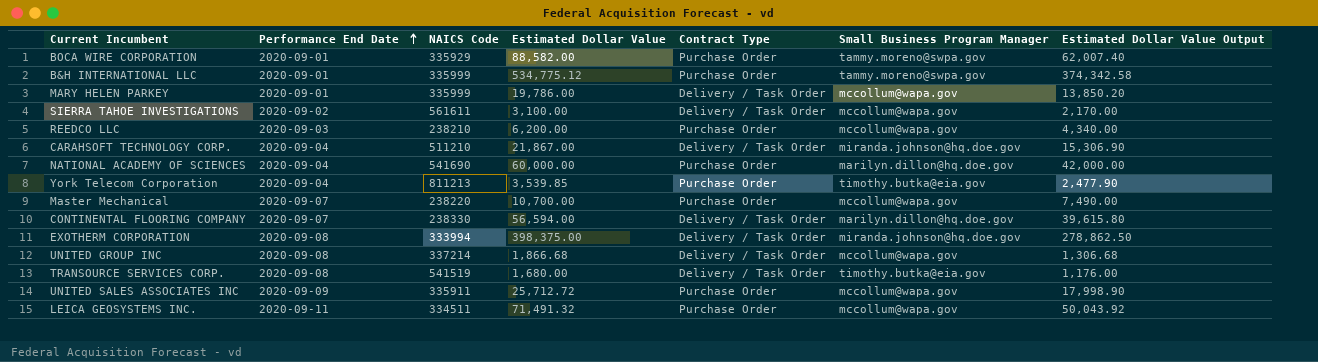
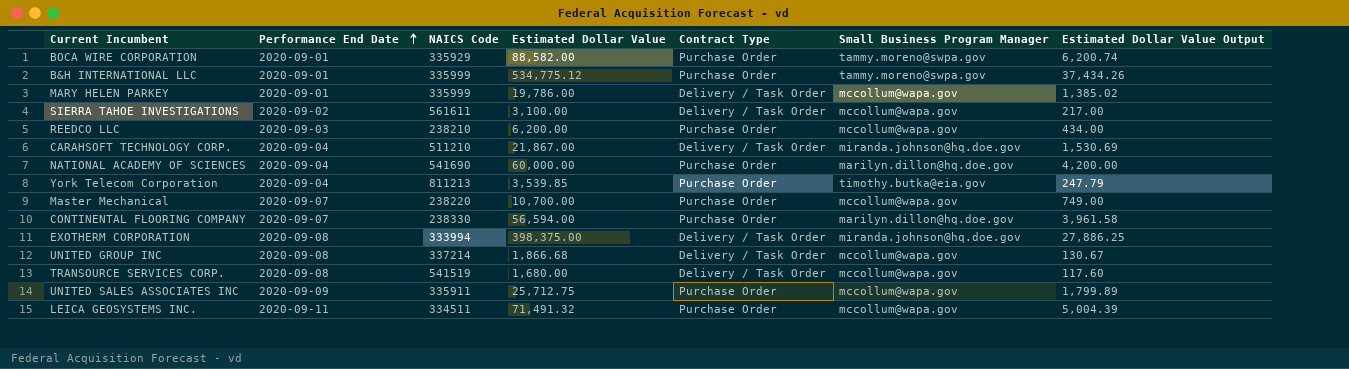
column Estimated Dollar Value Output | formula: [Estimated Dollar Value] * 0.7 -> [Estimated Dollar Value] * 0.07
CONTINENTAL FLOORING COMPANY | Contract Type: Delivery / Task Order -> Purchase Order
TRANSOURCE SERVICES CORP. | Small Business Program Manager: timothy.butka@eia.gov -> mccollum@wapa.gov
UNITED SALES ASSOCIATES INC | Estimated Dollar Value: 25,712.72 -> 25,712.75

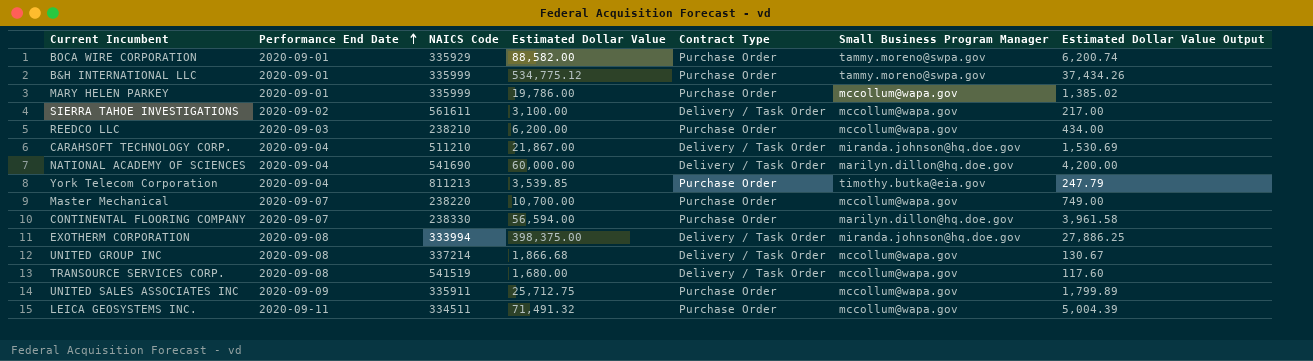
MARY HELEN PARKEY | Contract Type: Delivery / Task Order -> Purchase Order
NATIONAL ACADEMY OF SCIENCES | Contract Type: Purchase Order -> Delivery / Task Order

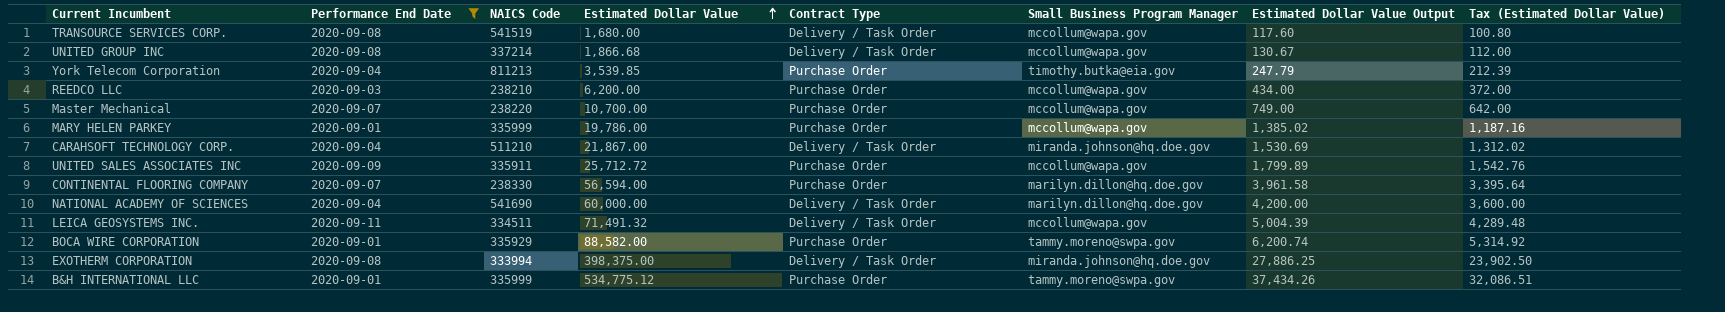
filter: none -> Performance End Date != 2020-09-02
row order: Performance End Date ascending -> Estimated Dollar Value ascending
column Tax (Estimated Dollar Value) | formula: none -> [Estimated Dollar Value] * 0.06
UNITED SALES ASSOCIATES INC | Estimated Dollar Value: 25,712.75 -> 25,712.72
LEICA GEOSYSTEMS INC. | Contract Type: Purchase Order -> Delivery / Task Order

